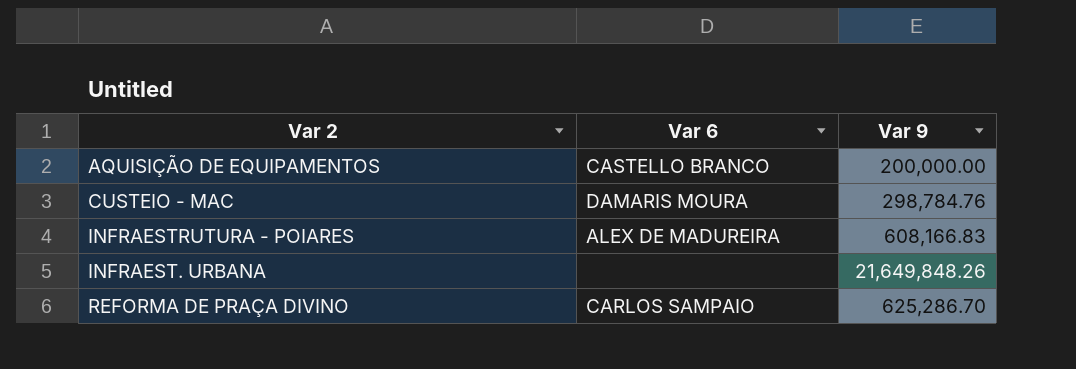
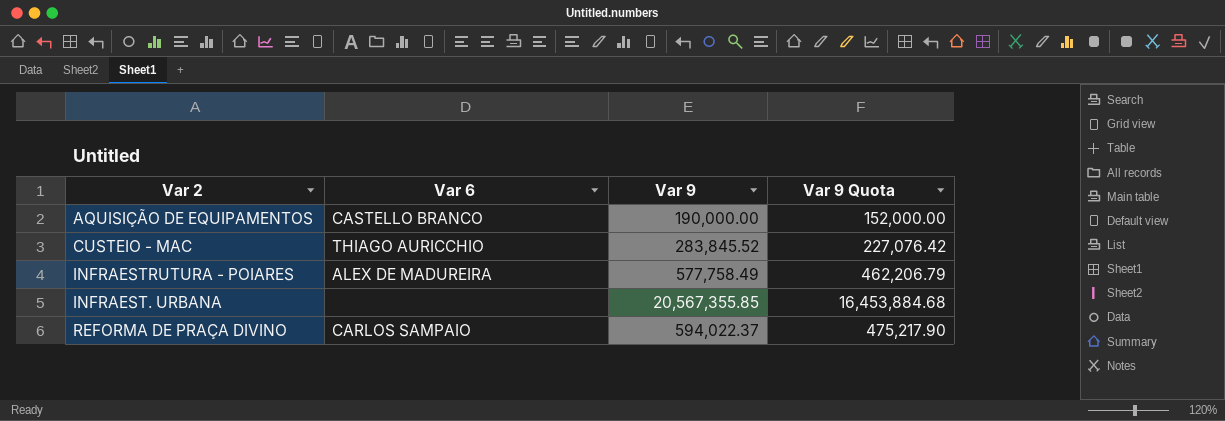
column Var 9 Quota | formula: none -> [Var 9] * 0.8
AQUISIÇÃO DE EQUIPAMENTOS | Var 9: 200,000.00 -> 190,000.00
CUSTEIO - MAC | Var 6: DAMARIS MOURA -> THIAGO AURICCHIO
CUSTEIO - MAC | Var 9: 298,784.76 -> 283,845.52
INFRAESTRUTURA - POIARES | Var 9: 608,166.83 -> 577,758.49
INFRAEST. URBANA | Var 9: 21,649,848.26 -> 20,567,355.85
REFORMA DE PRAÇA DIVINO | Var 9: 625,286.70 -> 594,022.37

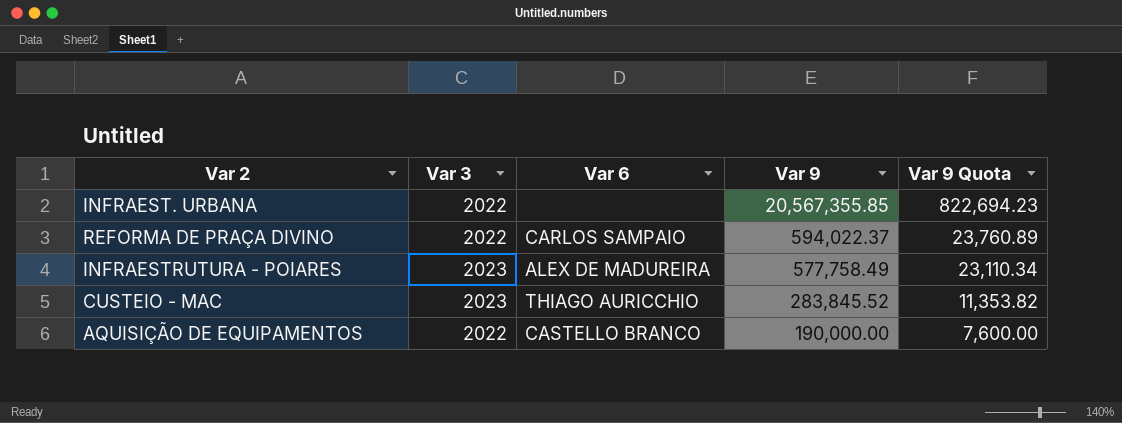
row order: none -> Var 9 descending
column Var 3 | position: none -> 2
column Var 9 Quota | formula: [Var 9] * 0.8 -> [Var 9] * 0.04

